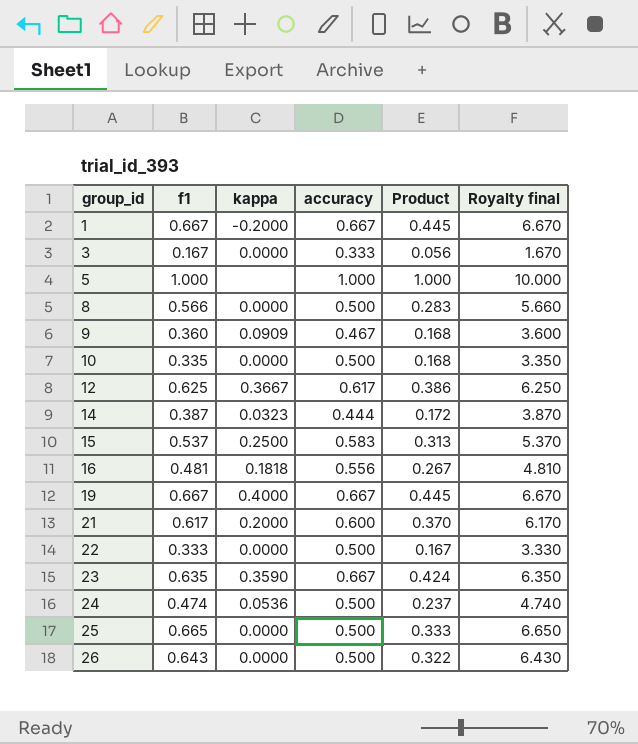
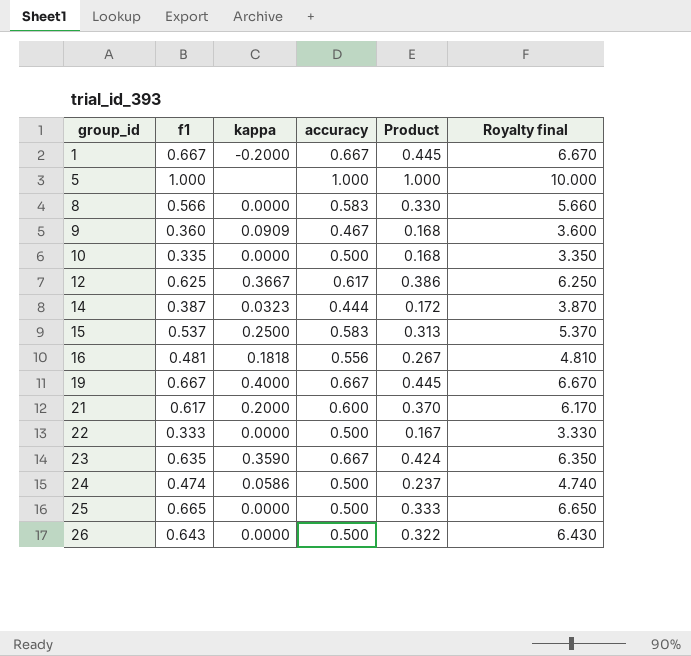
row 3: 0.167 | 0.0000 | 0.333 | 0.056 | 1.670 -> none
8 | accuracy: 0.500 -> 0.583
8 | Product: 0.283 -> 0.330
24 | kappa: 0.0536 -> 0.0586

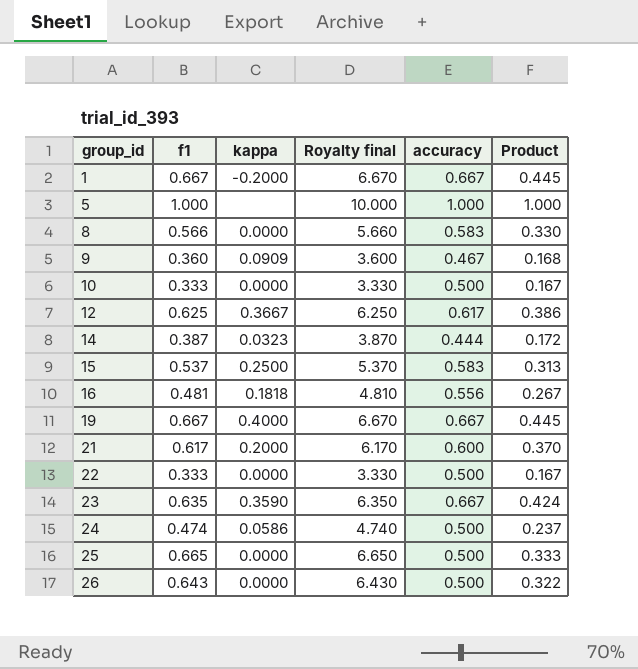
column Royalty final | position: 6 -> 4
10 | f1: 0.335 -> 0.333
10 | Royalty final: 3.350 -> 3.330
10 | Product: 0.168 -> 0.167

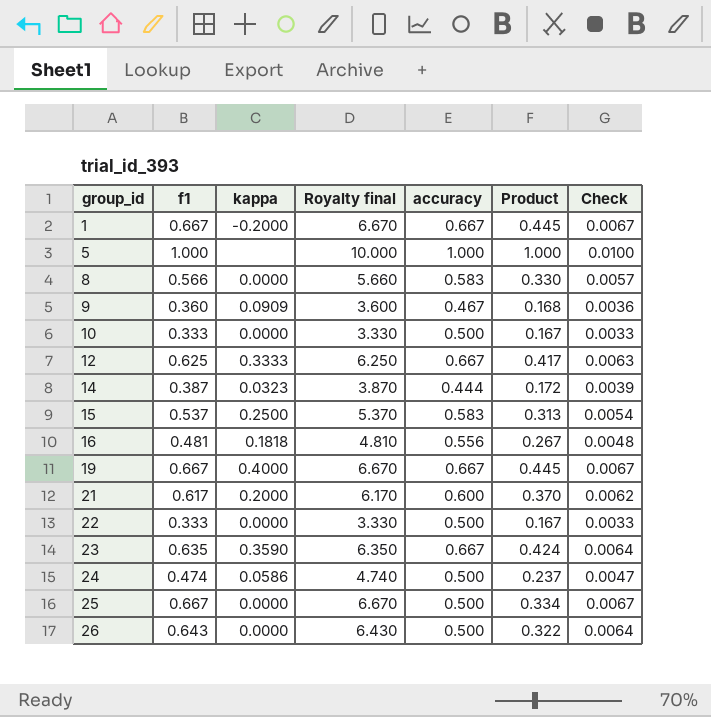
column Check | formula: none -> [f1] * 0.01
12 | kappa: 0.3667 -> 0.3333
12 | accuracy: 0.617 -> 0.667
12 | Product: 0.386 -> 0.417
25 | f1: 0.665 -> 0.667
25 | Royalty final: 6.650 -> 6.670
25 | Product: 0.333 -> 0.334

